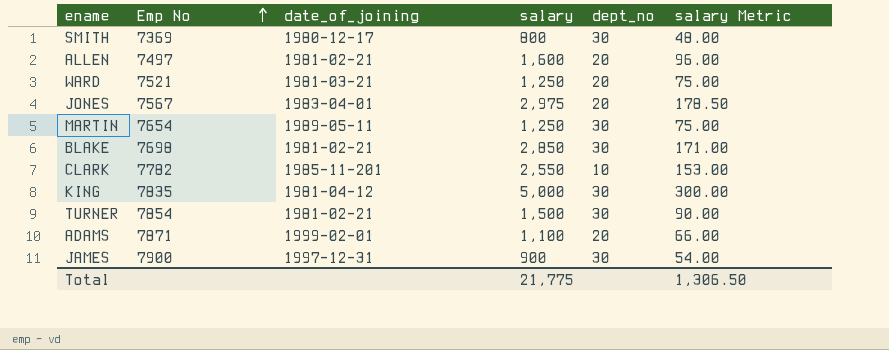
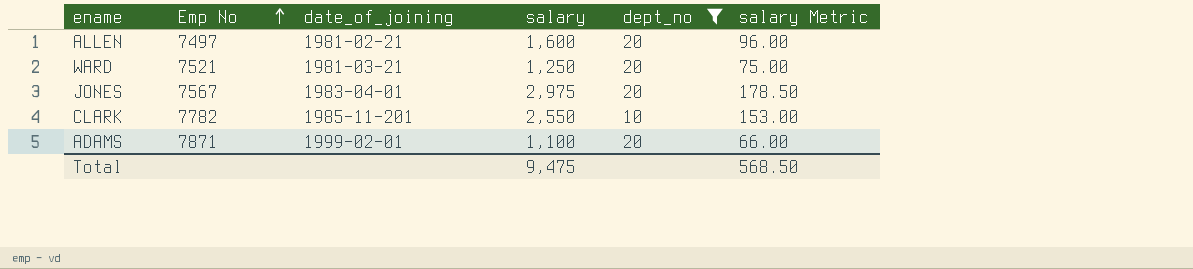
filter: none -> dept_no != 30
Total | salary: 21,775 -> 9,475
Total | salary Metric: 1,306.50 -> 568.50

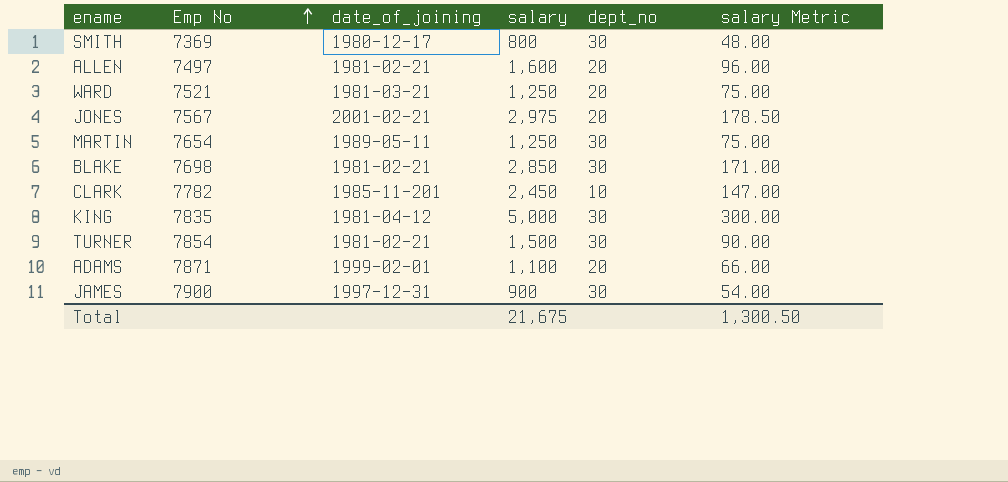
filter: dept_no != 30 -> none
JONES | date_of_joining: 1983-04-01 -> 2001-02-21
CLARK | salary: 2,550 -> 2,450
CLARK | salary Metric: 153.00 -> 147.00
Total | salary: 9,475 -> 21,675
Total | salary Metric: 568.50 -> 1,300.50

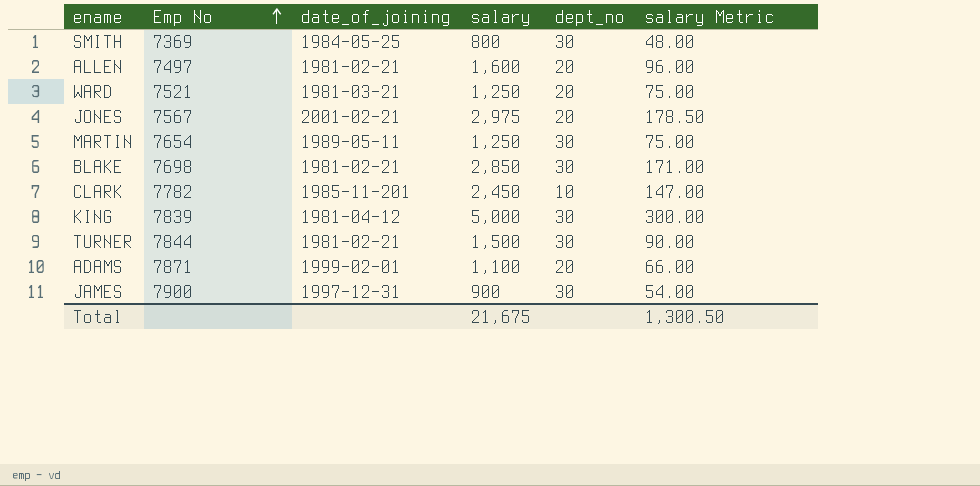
SMITH | date_of_joining: 1980-12-17 -> 1984-05-25
KING | Emp No: 7835 -> 7839
TURNER | Emp No: 7854 -> 7844

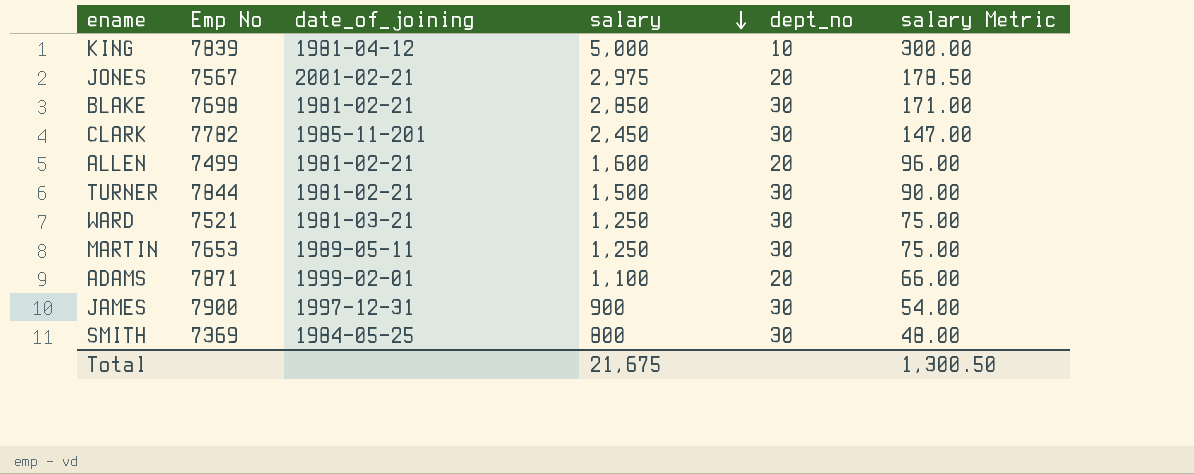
row order: Emp No ascending -> salary descending
KING | dept_no: 30 -> 10
CLARK | dept_no: 10 -> 30
ALLEN | Emp No: 7497 -> 7499
WARD | dept_no: 20 -> 30
MARTIN | Emp No: 7654 -> 7653

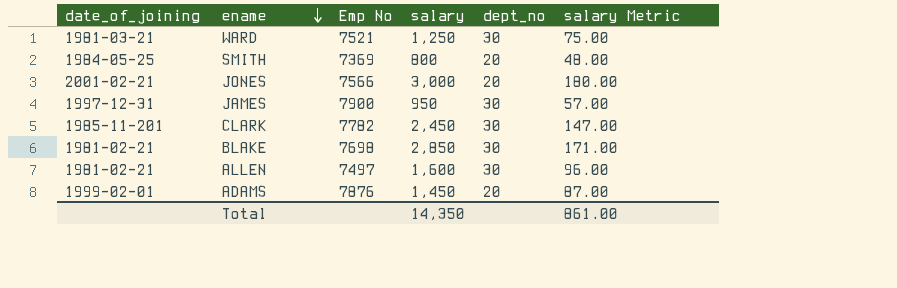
row order: salary descending -> ename descending
column date_of_joining | position: 3 -> 1
row KING: 7839 | 1981-04-12 | 5,000 | 10 | 300.00 -> none
row TURNER: 7844 | 1981-02-21 | 1,500 | 30 | 90.00 -> none
row MARTIN: 7653 | 1989-05-11 | 1,250 | 30 | 75.00 -> none
SMITH | dept_no: 30 -> 20
JONES | Emp No: 7567 -> 7566
JONES | salary: 2,975 -> 3,000
JONES | salary Metric: 178.50 -> 180.00
JAMES | salary: 900 -> 950
JAMES | salary Metric: 54.00 -> 57.00
ALLEN | Emp No: 7499 -> 7497
ALLEN | dept_no: 20 -> 30
ADAMS | Emp No: 7871 -> 7876
ADAMS | salary: 1,100 -> 1,450
ADAMS | salary Metric: 66.00 -> 87.00
Total | salary: 21,675 -> 14,350
Total | salary Metric: 1,300.50 -> 861.00

